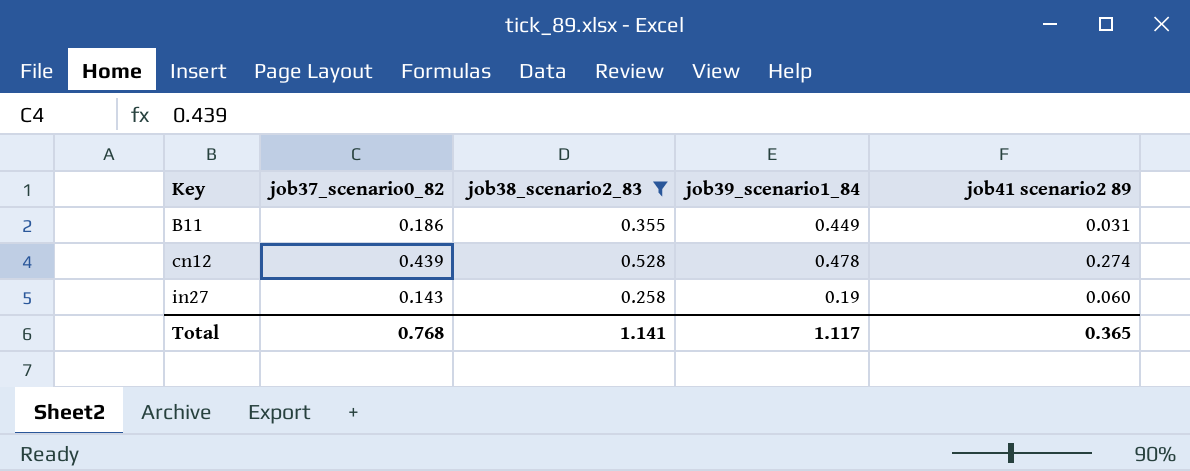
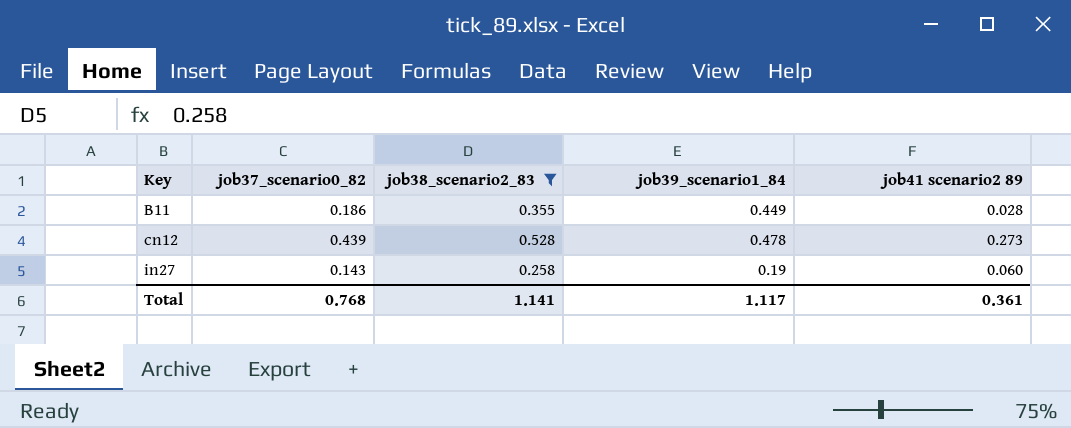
B11 | job41 scenario2 89: 0.031 -> 0.028
cn12 | job41 scenario2 89: 0.274 -> 0.273
Total | job41 scenario2 89: 0.365 -> 0.361

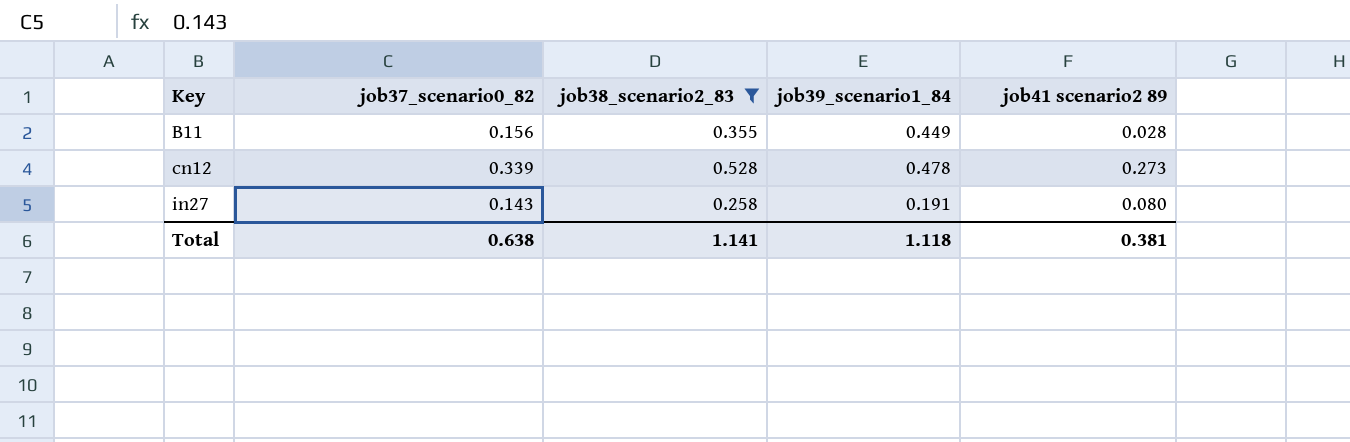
B11 | job37_scenario0_82: 0.186 -> 0.156
cn12 | job37_scenario0_82: 0.439 -> 0.339
in27 | job39_scenario1_84: 0.19 -> 0.191
in27 | job41 scenario2 89: 0.060 -> 0.080
Total | job37_scenario0_82: 0.768 -> 0.638
Total | job39_scenario1_84: 1.117 -> 1.118
Total | job41 scenario2 89: 0.361 -> 0.381

